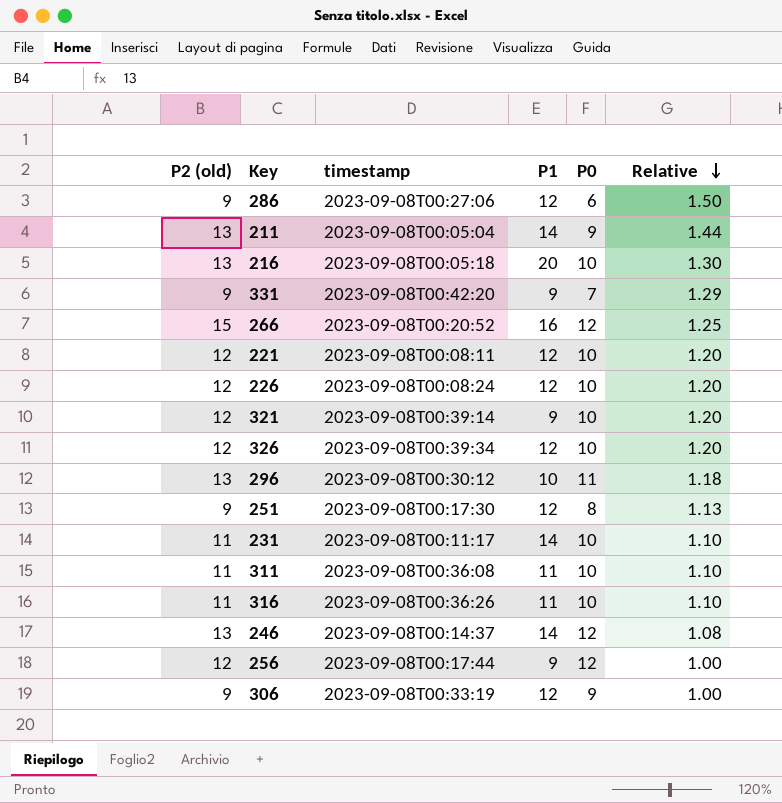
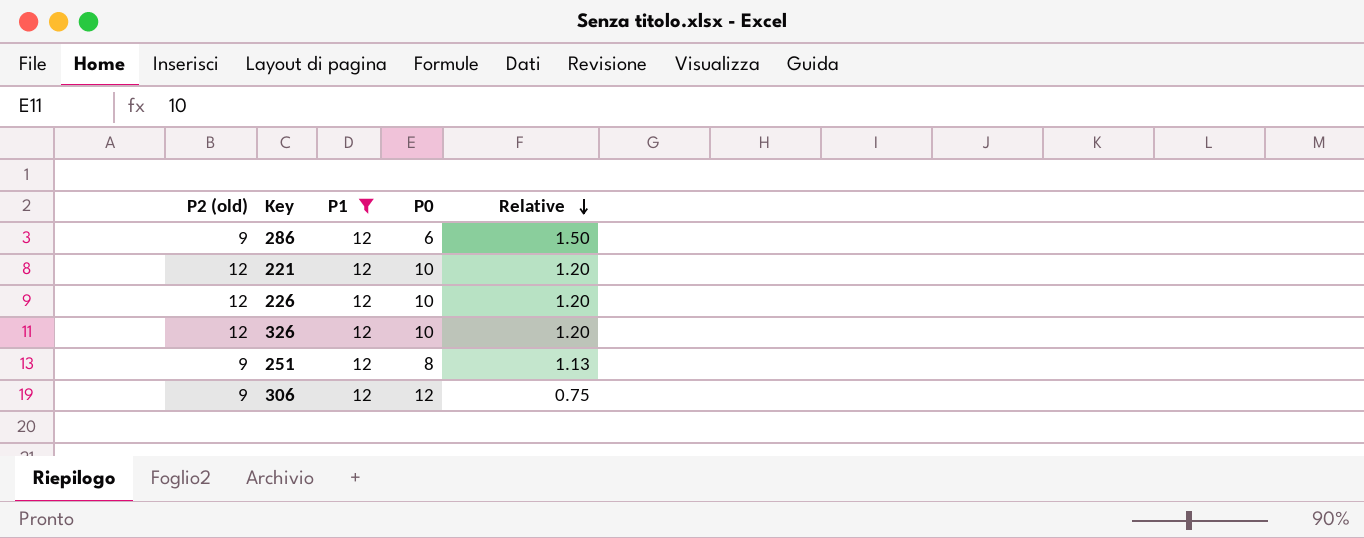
filter: none -> P1 = 12
column timestamp | position: 3 -> none
306 | P0: 9 -> 12
306 | Relative: 1.00 -> 0.75

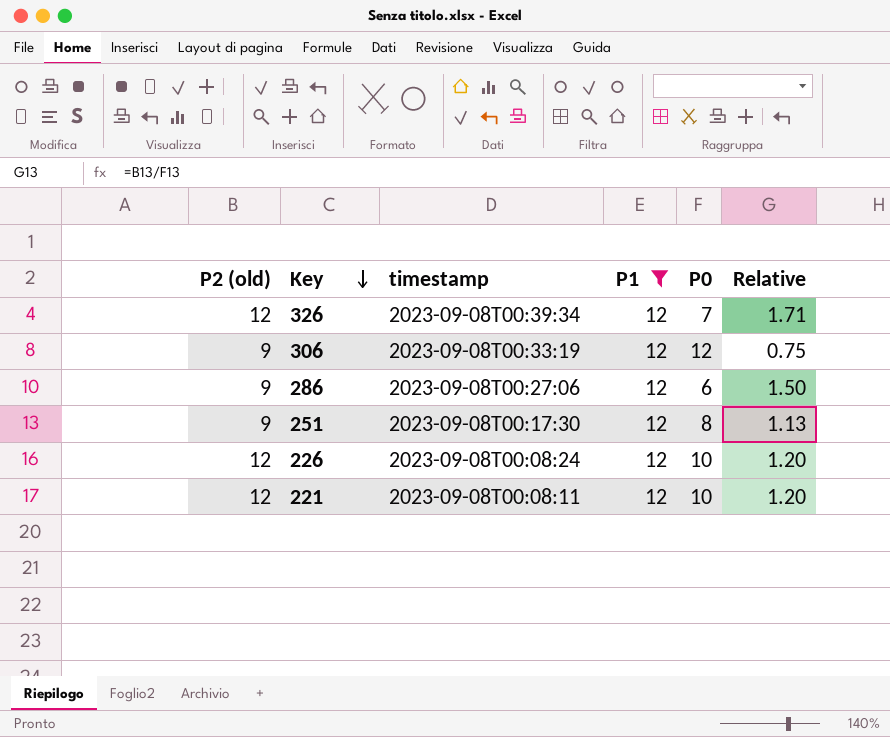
row order: Relative descending -> Key descending
column timestamp | position: none -> 3
326 | P0: 10 -> 7
326 | Relative: 1.20 -> 1.71

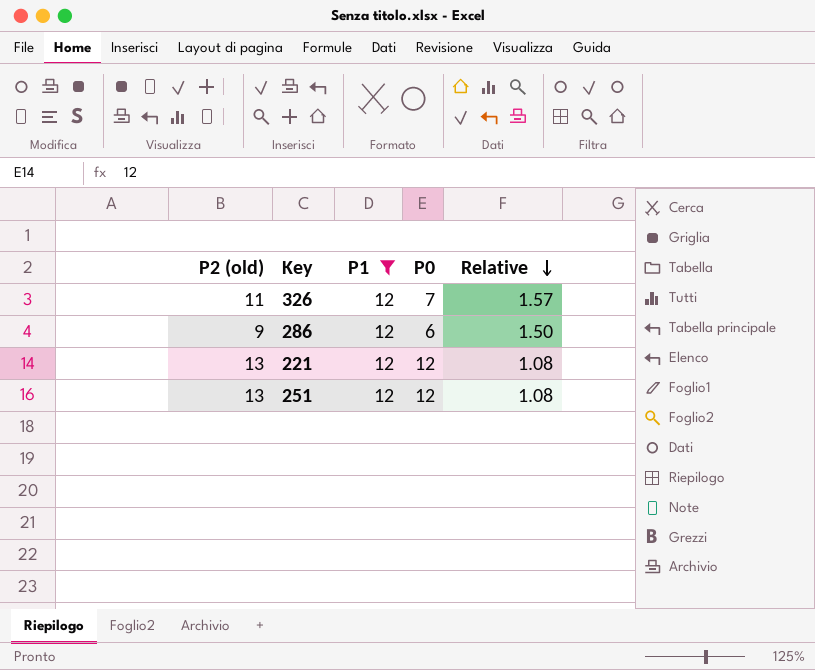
row order: Key descending -> Relative descending
column timestamp | position: 3 -> none
row 306: 9 | 2023-09-08T00:33:19 | 12 | 12 | 0.75 -> none
row 226: 12 | 2023-09-08T00:08:24 | 12 | 10 | 1.20 -> none
326 | P2 (old): 12 -> 11
326 | Relative: 1.71 -> 1.57
221 | P2 (old): 12 -> 13
221 | P0: 10 -> 12
221 | Relative: 1.20 -> 1.08
251 | P2 (old): 9 -> 13
251 | P0: 8 -> 12
251 | Relative: 1.13 -> 1.08

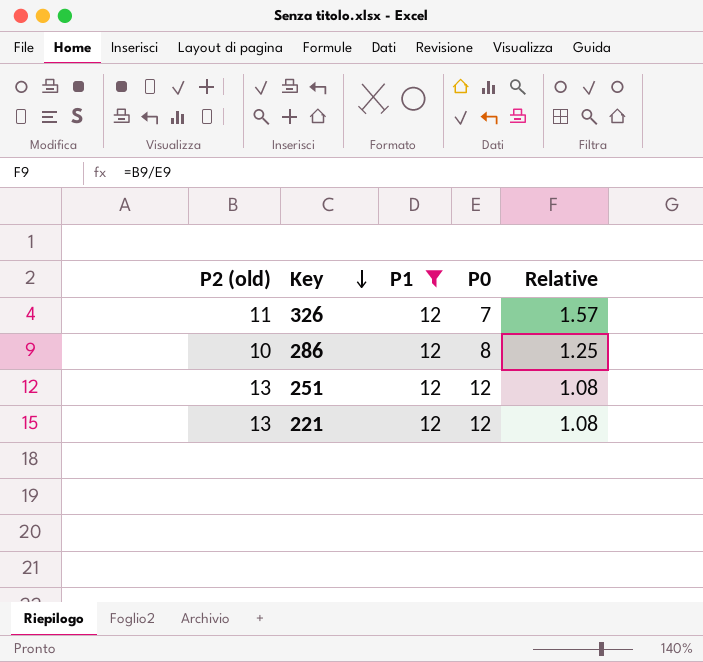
row order: Relative descending -> Key descending
286 | P2 (old): 9 -> 10
286 | P0: 6 -> 8
286 | Relative: 1.50 -> 1.25

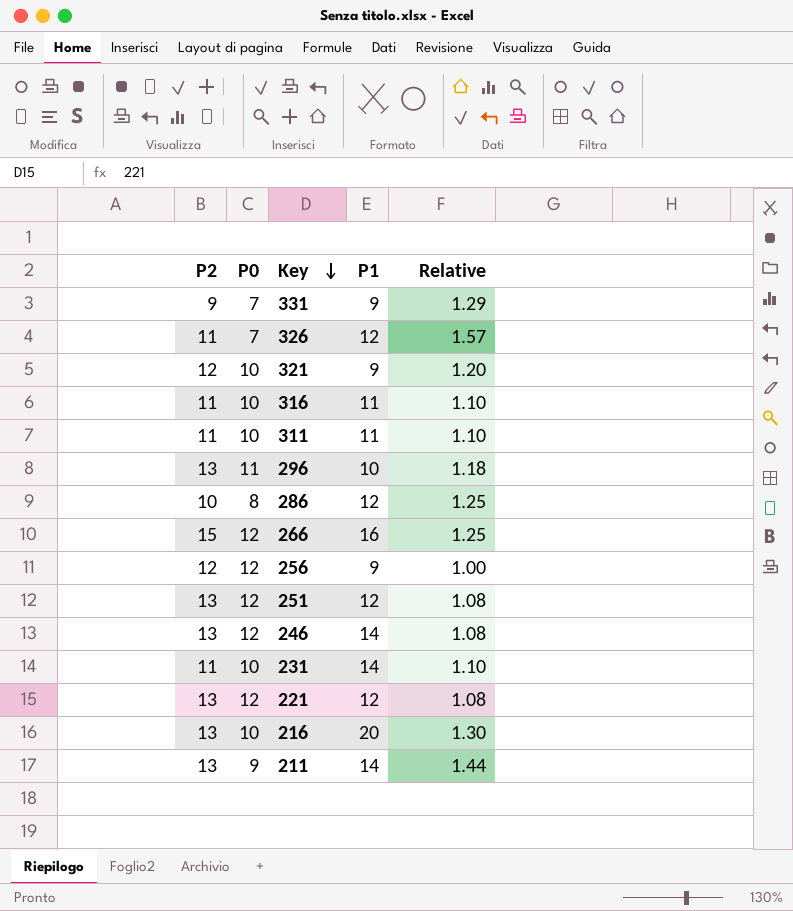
filter: P1 = 12 -> none
column name: P2 (old) -> P2
column P0 | position: 4 -> 2

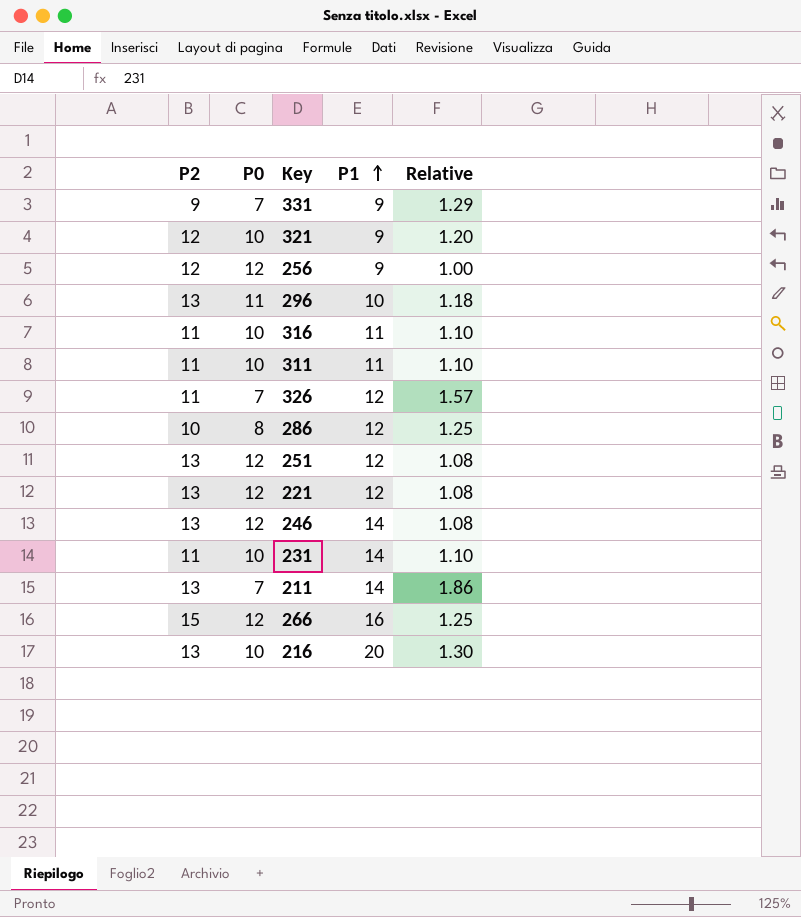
row order: Key descending -> P1 ascending
211 | P0: 9 -> 7
211 | Relative: 1.44 -> 1.86

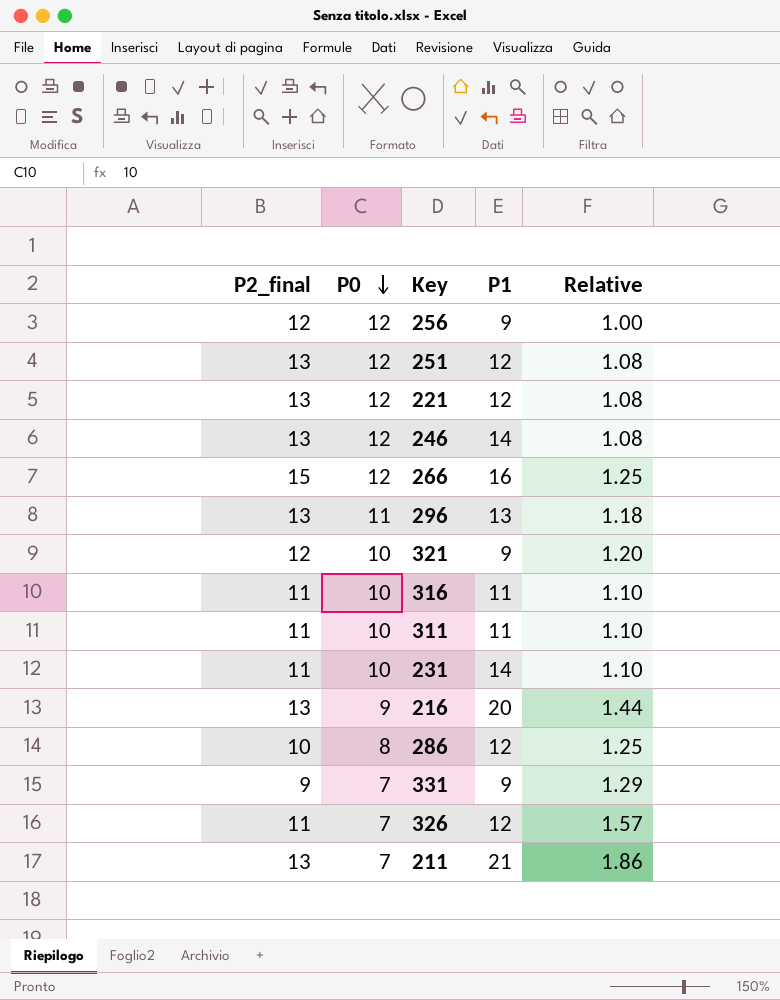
row order: P1 ascending -> P0 descending
column name: P2 -> P2_final
296 | P1: 10 -> 13
216 | P0: 10 -> 9
216 | Relative: 1.30 -> 1.44
211 | P1: 14 -> 21

